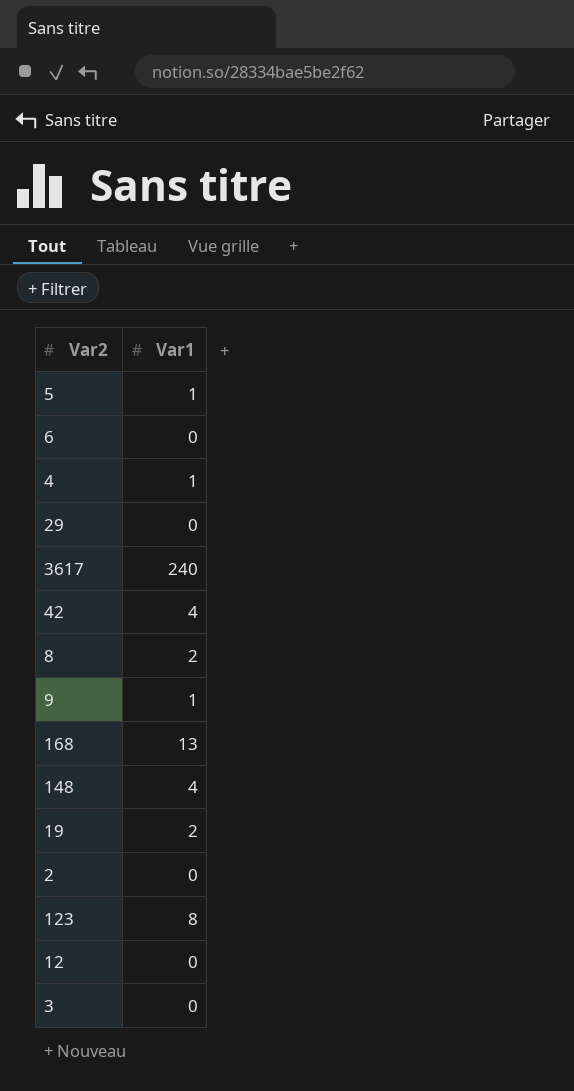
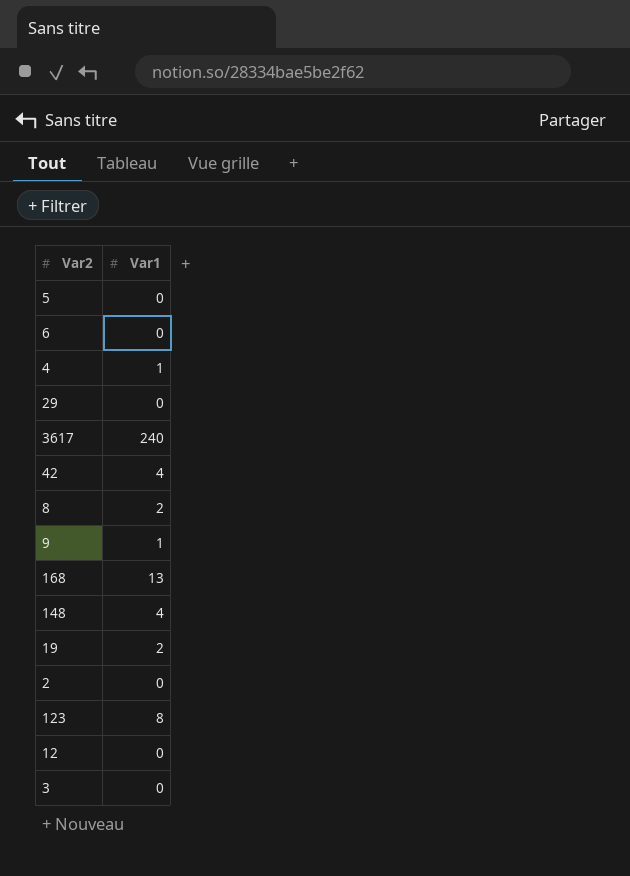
5 | Var1: 1 -> 0

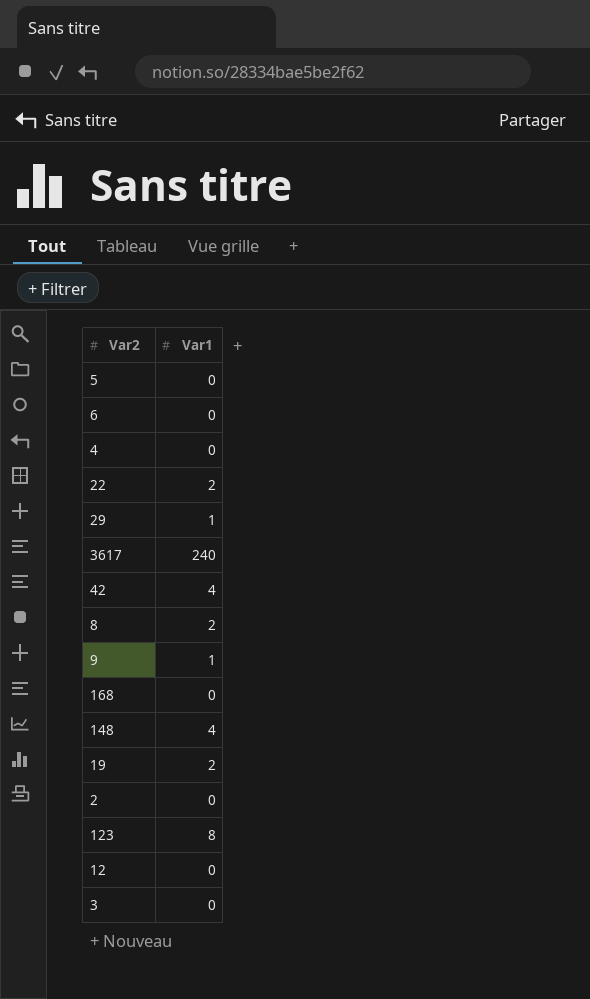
4 | Var1: 1 -> 0
row 22: none -> 2
29 | Var1: 0 -> 1
168 | Var1: 13 -> 0

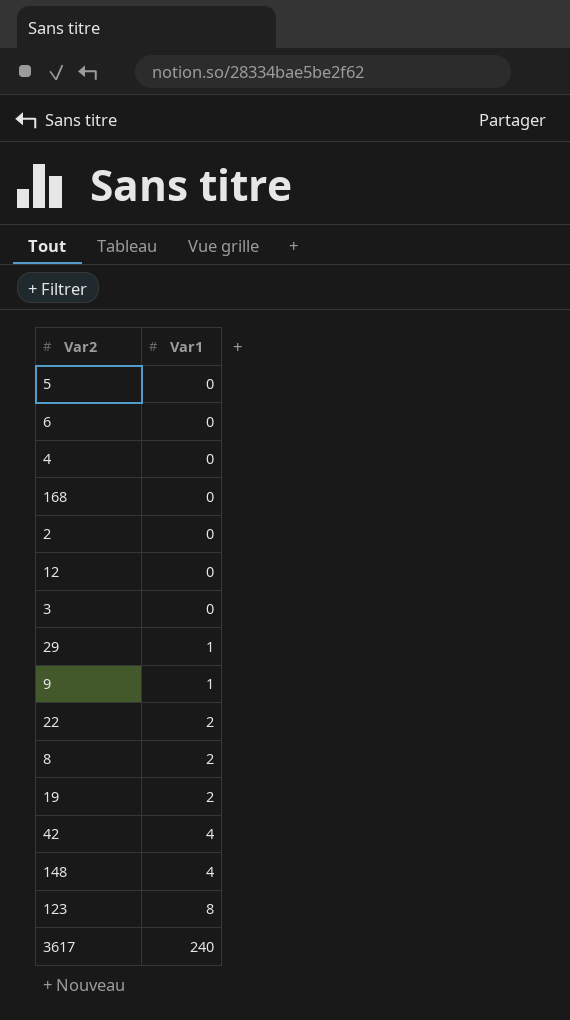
row order: none -> Var1 ascending

